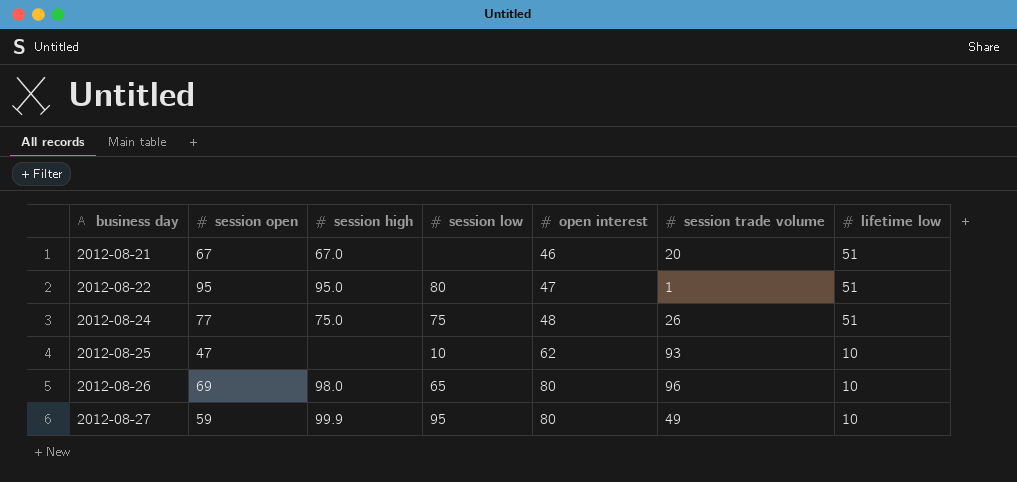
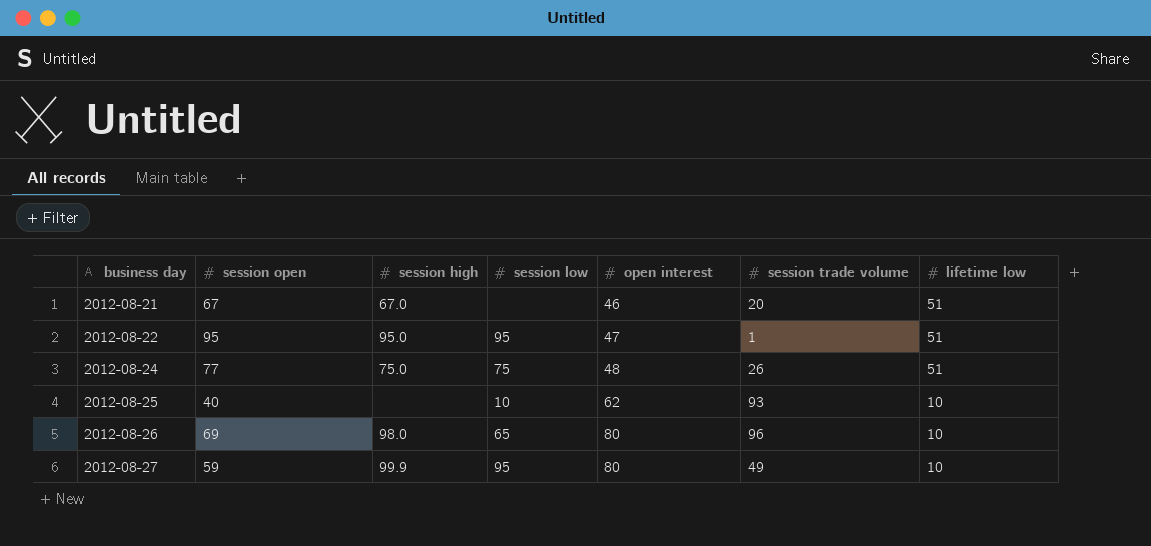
2012-08-22 | session low: 80 -> 95
2012-08-25 | session open: 47 -> 40

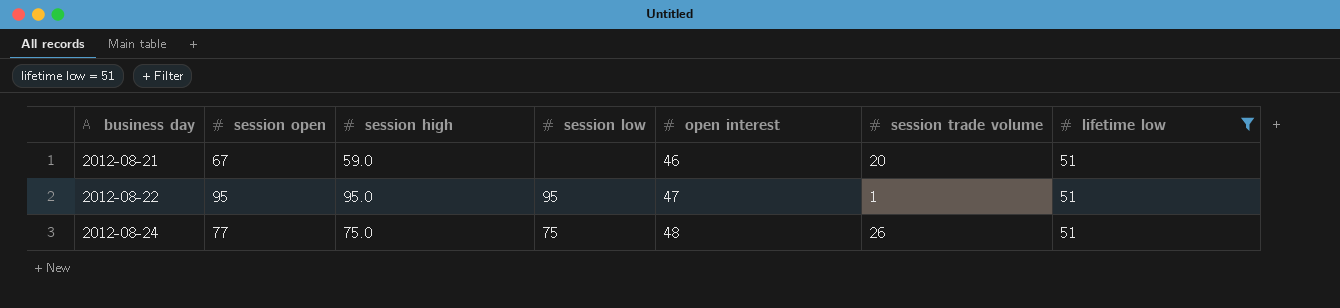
filter: none -> lifetime low = 51
2012-08-21 | session high: 67.0 -> 59.0

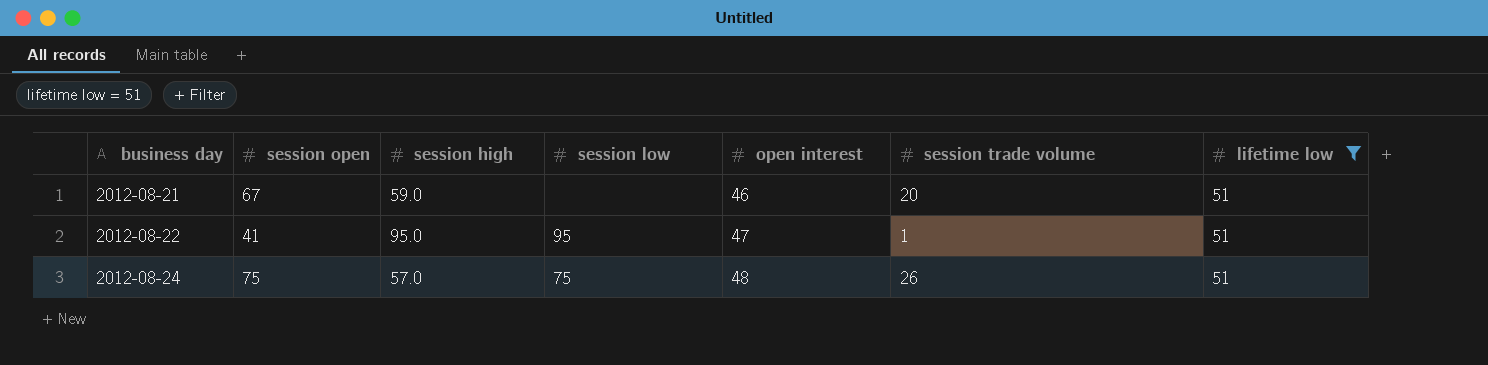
2012-08-22 | session open: 95 -> 41
2012-08-24 | session open: 77 -> 75
2012-08-24 | session high: 75.0 -> 57.0

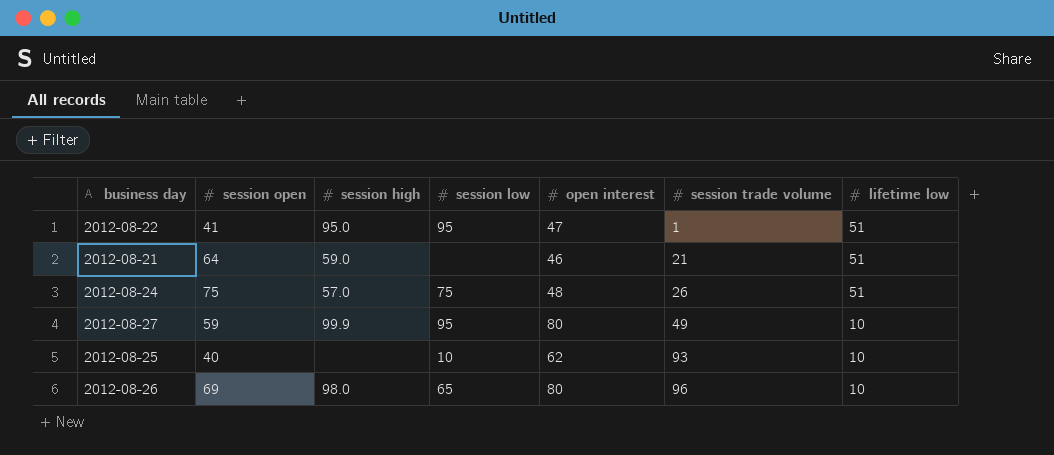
filter: lifetime low = 51 -> none
row order: business day ascending -> session trade volume ascending
2012-08-21 | session open: 67 -> 64
2012-08-21 | session trade volume: 20 -> 21

